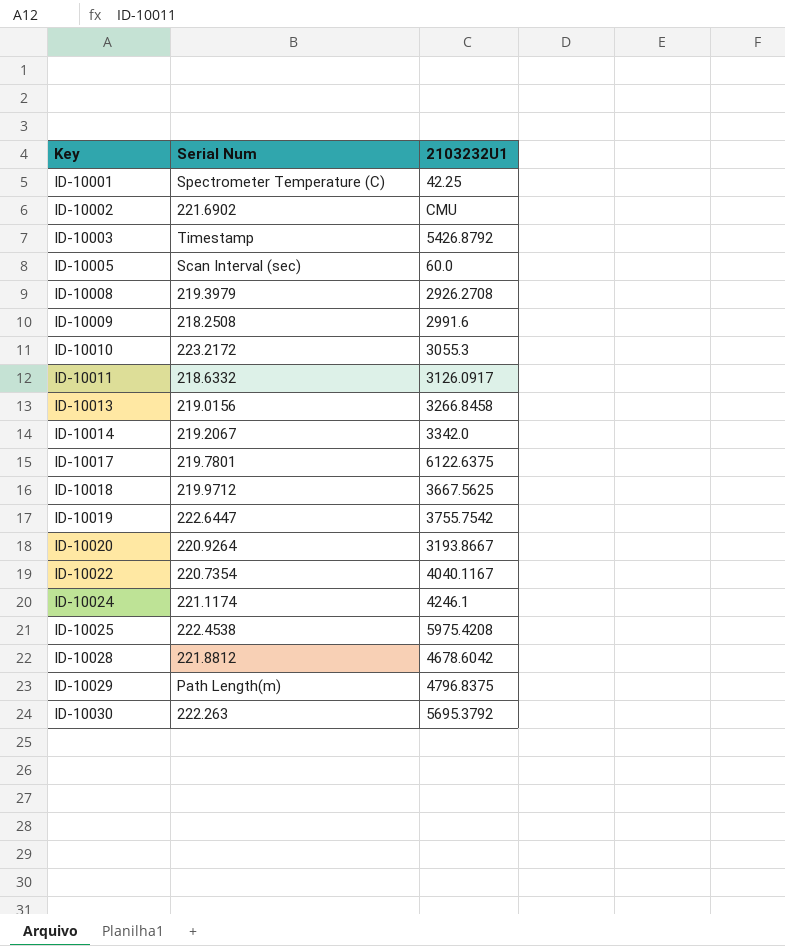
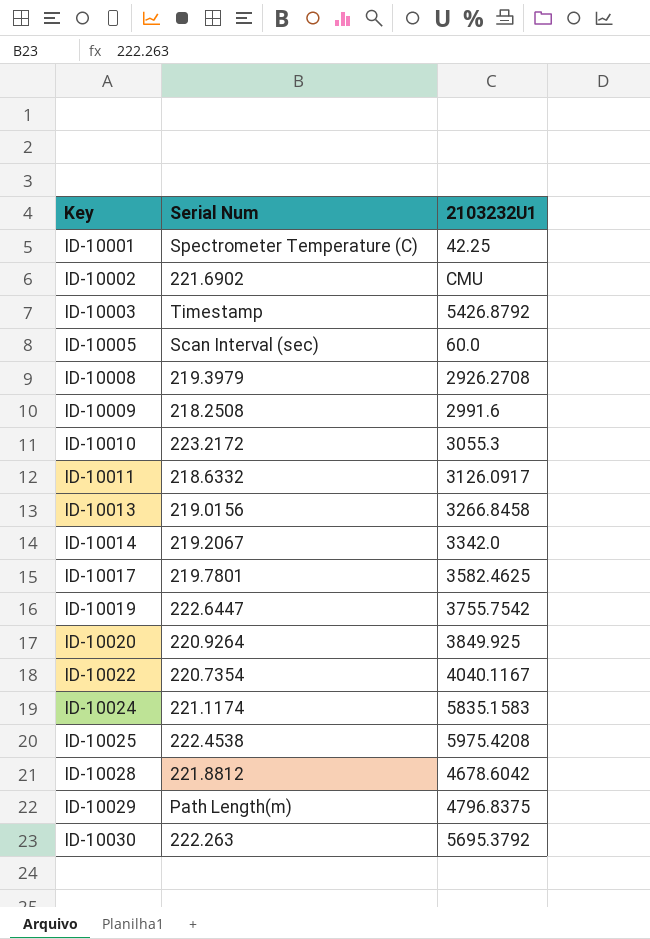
row ID-10018: 219.9712 | 3667.5625 -> none
ID-10017 | 2103232U1: 6122.6375 -> 3582.4625
ID-10020 | 2103232U1: 3193.8667 -> 3849.925
ID-10024 | 2103232U1: 4246.1 -> 5835.1583

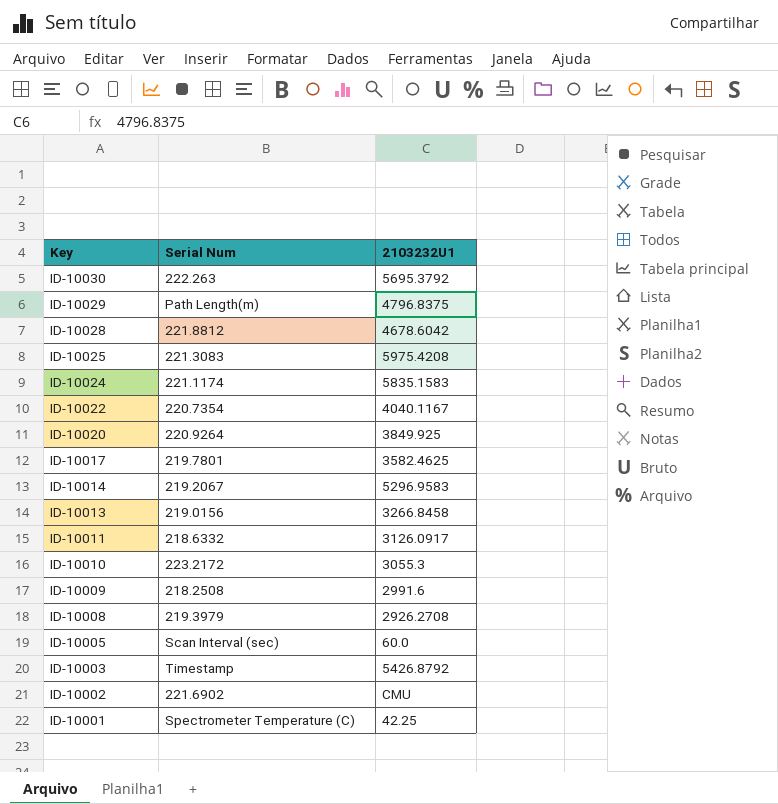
row order: Key ascending -> Key descending
row ID-10019: 222.6447 | 3755.7542 -> none
ID-10025 | Serial Num: 222.4538 -> 221.3083
ID-10014 | 2103232U1: 3342.0 -> 5296.9583

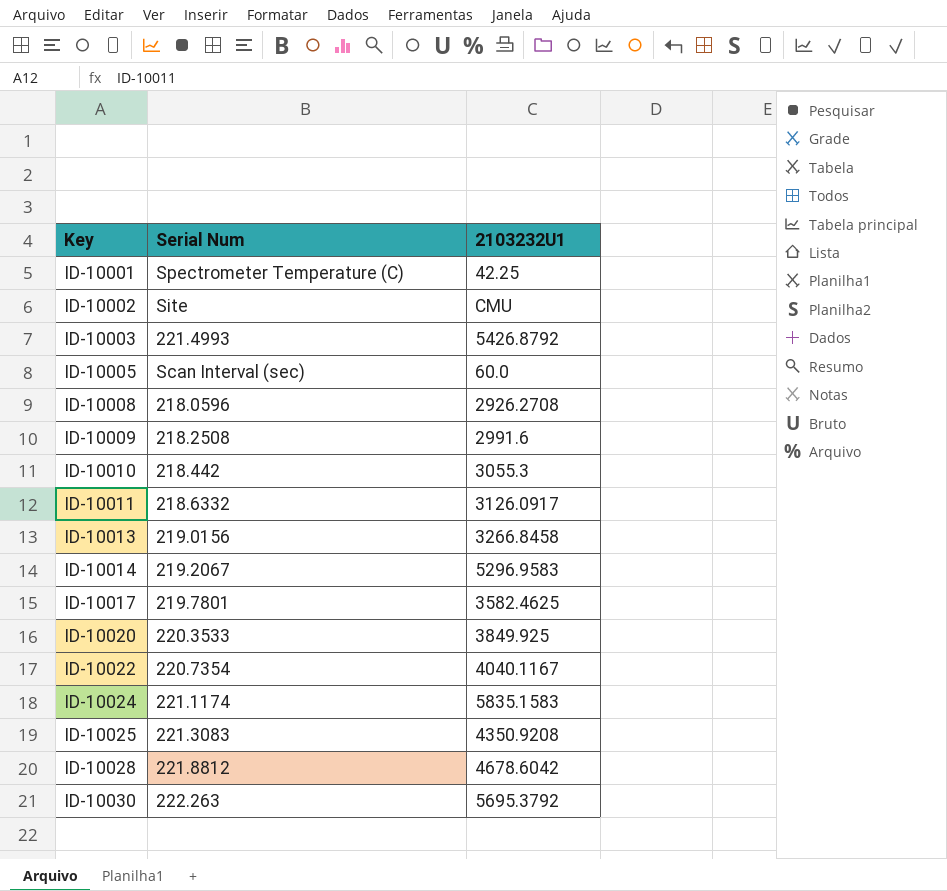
row order: Key descending -> Key ascending
row ID-10029: Path Length(m) | 4796.8375 -> none
ID-10002 | Serial Num: 221.6902 -> Site
ID-10003 | Serial Num: Timestamp -> 221.4993
ID-10008 | Serial Num: 219.3979 -> 218.0596
ID-10010 | Serial Num: 223.2172 -> 218.442
ID-10020 | Serial Num: 220.9264 -> 220.3533
ID-10025 | 2103232U1: 5975.4208 -> 4350.9208

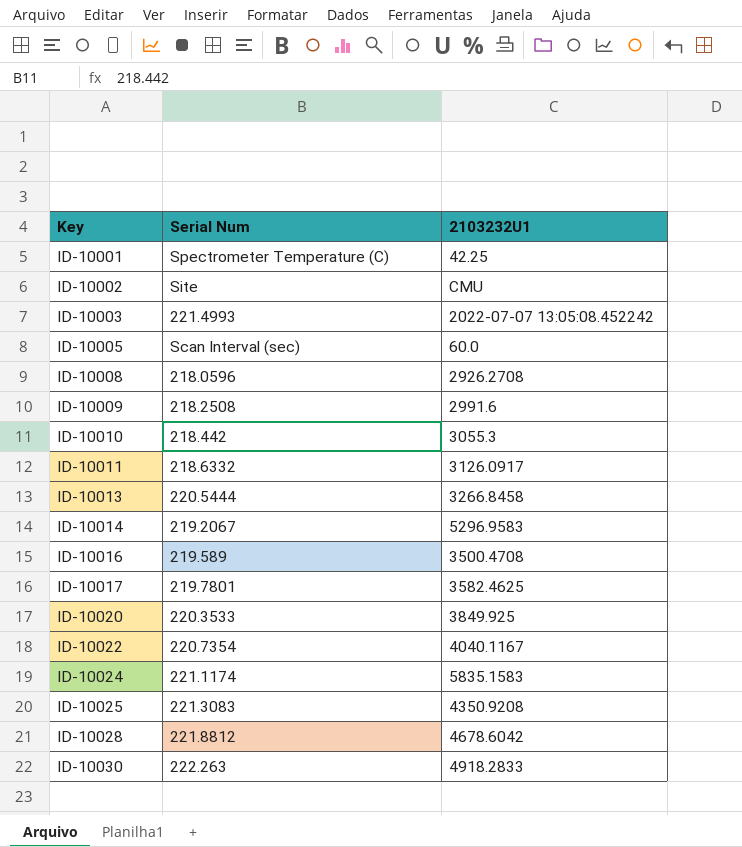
ID-10003 | 2103232U1: 5426.8792 -> 2022-07-07 13:05:08.452242
ID-10013 | Serial Num: 219.0156 -> 220.5444
row ID-10016: none -> 219.589 | 3500.4708
ID-10030 | 2103232U1: 5695.3792 -> 4918.2833

